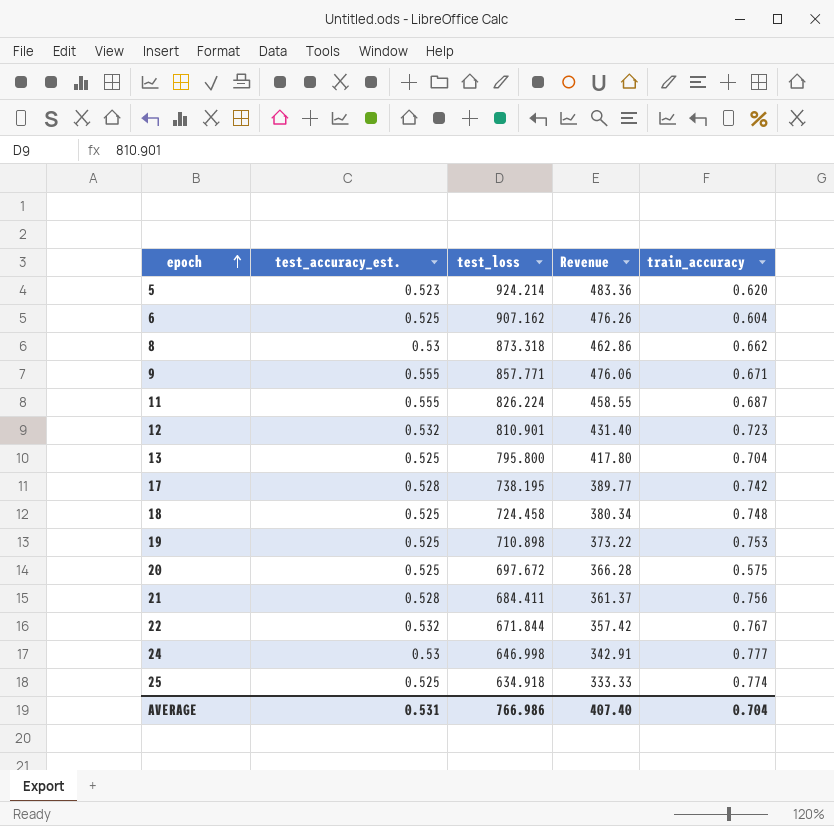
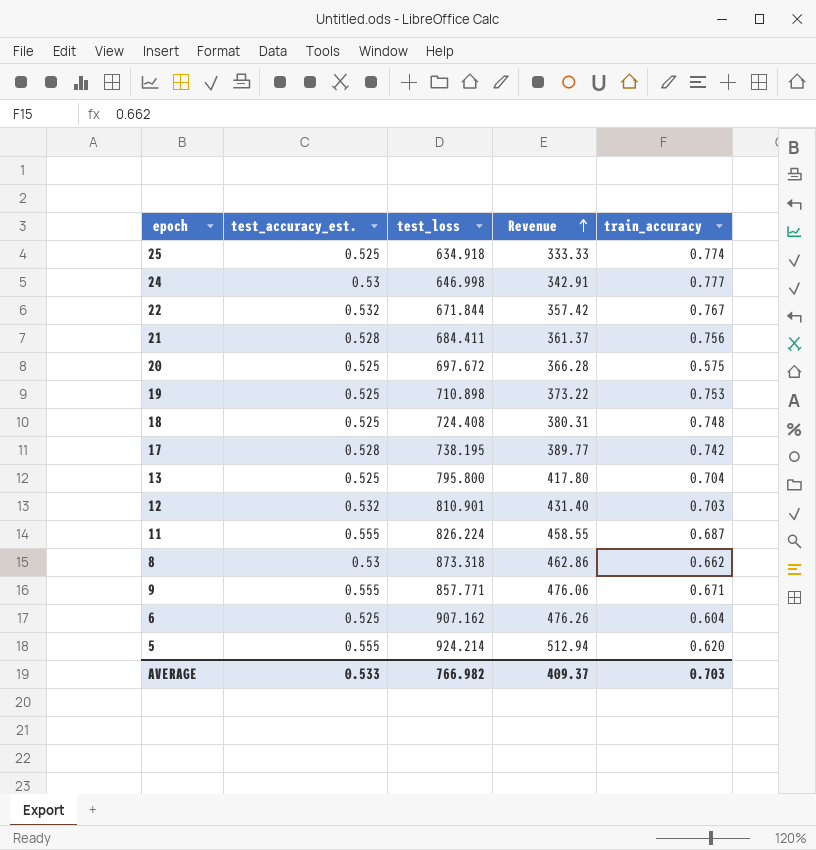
row order: epoch ascending -> Revenue ascending
18 | test_loss: 724.458 -> 724.408
18 | Revenue: 380.34 -> 380.31
12 | train_accuracy: 0.723 -> 0.703
5 | test_accuracy_est.: 0.523 -> 0.555
5 | Revenue: 483.36 -> 512.94
AVERAGE | test_accuracy_est.: 0.531 -> 0.533
AVERAGE | test_loss: 766.986 -> 766.982
AVERAGE | Revenue: 407.40 -> 409.37
AVERAGE | train_accuracy: 0.704 -> 0.703

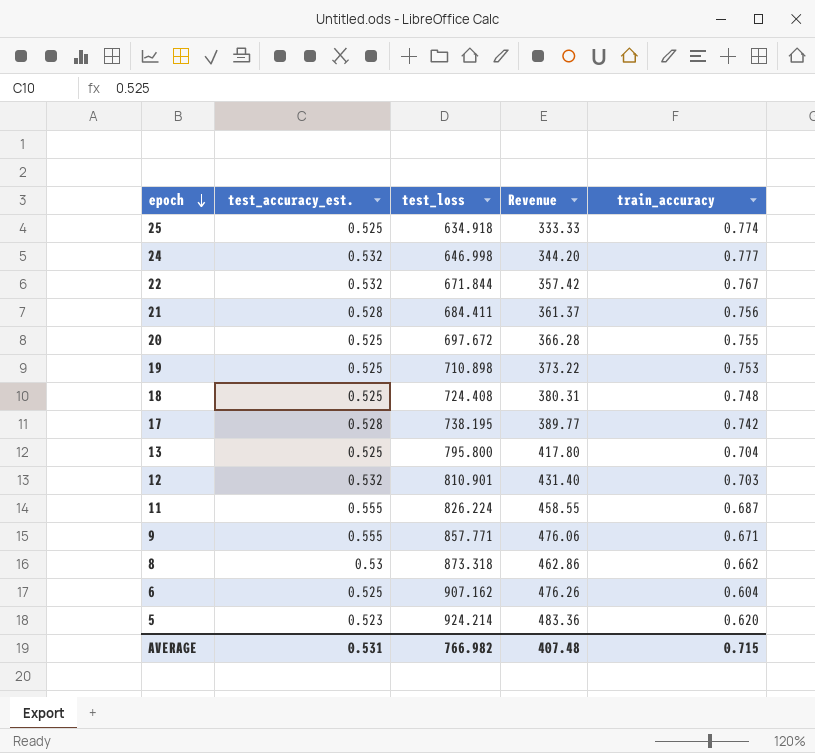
row order: Revenue ascending -> epoch descending
24 | test_accuracy_est.: 0.53 -> 0.532
24 | Revenue: 342.91 -> 344.20
20 | train_accuracy: 0.575 -> 0.755
5 | test_accuracy_est.: 0.555 -> 0.523
5 | Revenue: 512.94 -> 483.36
AVERAGE | test_accuracy_est.: 0.533 -> 0.531
AVERAGE | Revenue: 409.37 -> 407.48
AVERAGE | train_accuracy: 0.703 -> 0.715

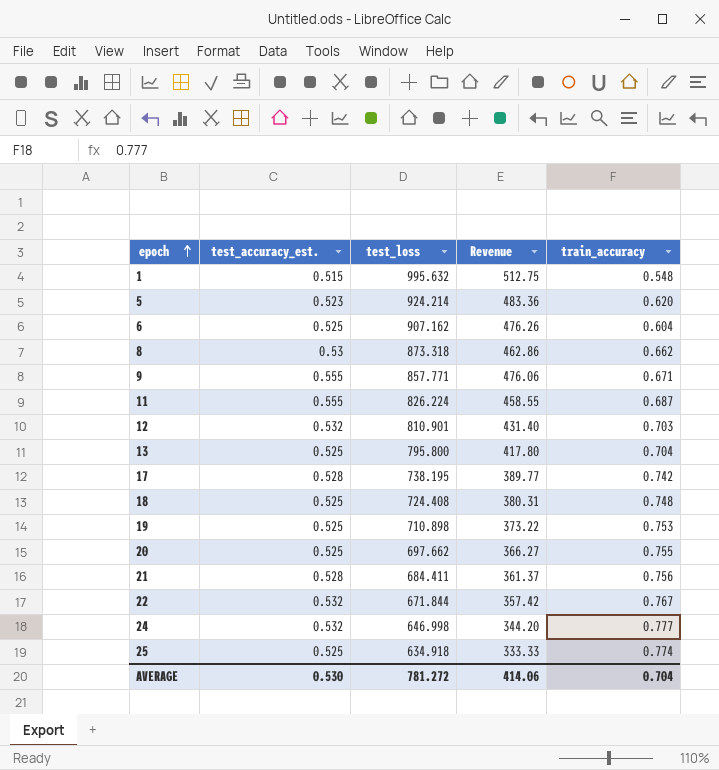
row order: epoch descending -> epoch ascending
row 1: none -> 0.515 | 995.632 | 512.75 | 0.548
20 | test_loss: 697.672 -> 697.662
20 | Revenue: 366.28 -> 366.27
AVERAGE | test_accuracy_est.: 0.531 -> 0.530
AVERAGE | test_loss: 766.982 -> 781.272
AVERAGE | Revenue: 407.48 -> 414.06
AVERAGE | train_accuracy: 0.715 -> 0.704

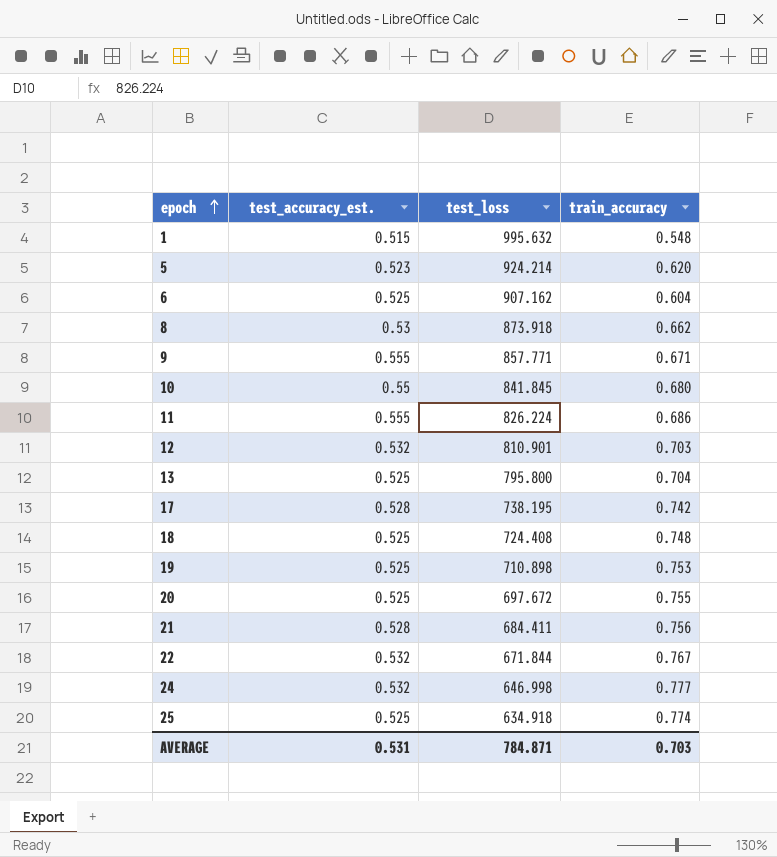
column Revenue | formula: [test_accuracy_est.] * [test_loss] -> none
8 | test_loss: 873.318 -> 873.918
row 10: none -> 0.55 | 841.845 | 0.680
11 | train_accuracy: 0.687 -> 0.686
20 | test_loss: 697.662 -> 697.672
AVERAGE | test_accuracy_est.: 0.530 -> 0.531
AVERAGE | test_loss: 781.272 -> 784.871
AVERAGE | train_accuracy: 0.704 -> 0.703

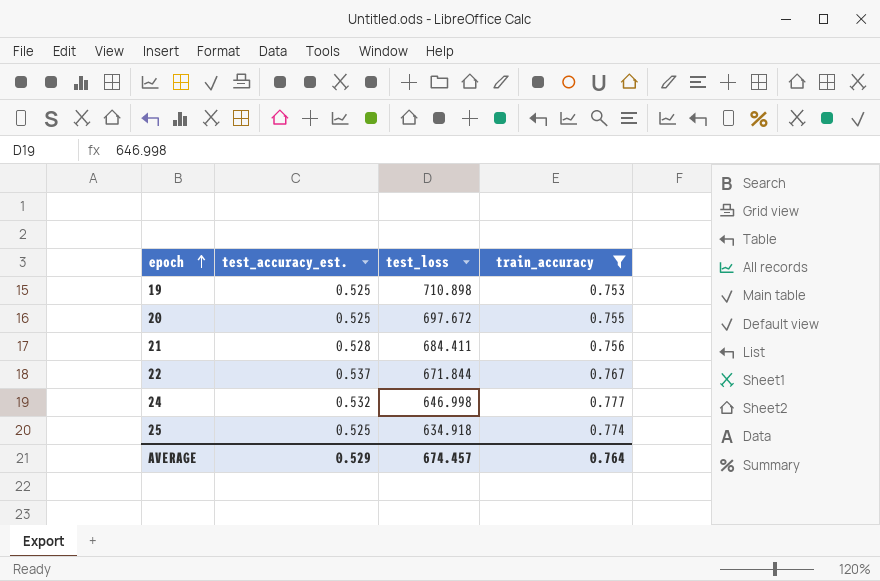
filter: none -> train_accuracy >= 0.753
22 | test_accuracy_est.: 0.532 -> 0.537
AVERAGE | test_accuracy_est.: 0.531 -> 0.529
AVERAGE | test_loss: 784.871 -> 674.457
AVERAGE | train_accuracy: 0.703 -> 0.764

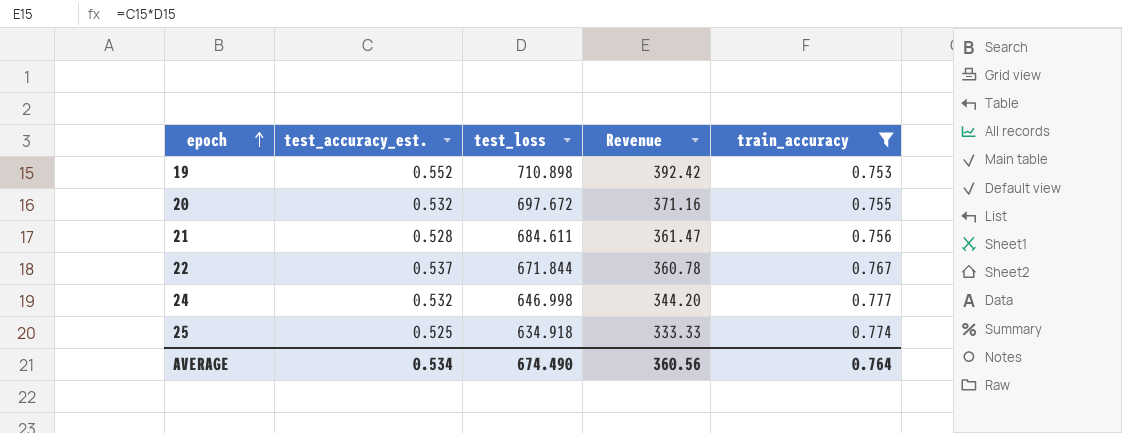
column Revenue | formula: none -> [test_accuracy_est.] * [test_loss]
19 | test_accuracy_est.: 0.525 -> 0.552
20 | test_accuracy_est.: 0.525 -> 0.532
21 | test_loss: 684.411 -> 684.611
AVERAGE | test_accuracy_est.: 0.529 -> 0.534
AVERAGE | test_loss: 674.457 -> 674.490

